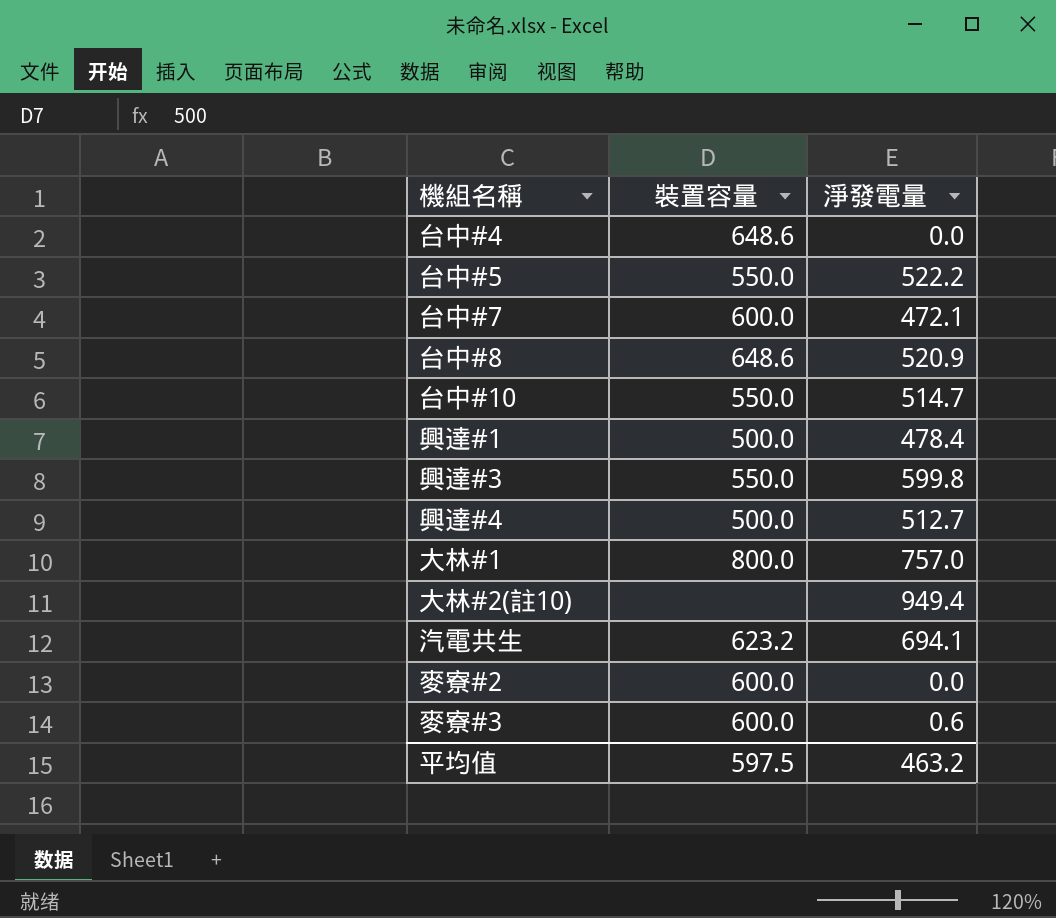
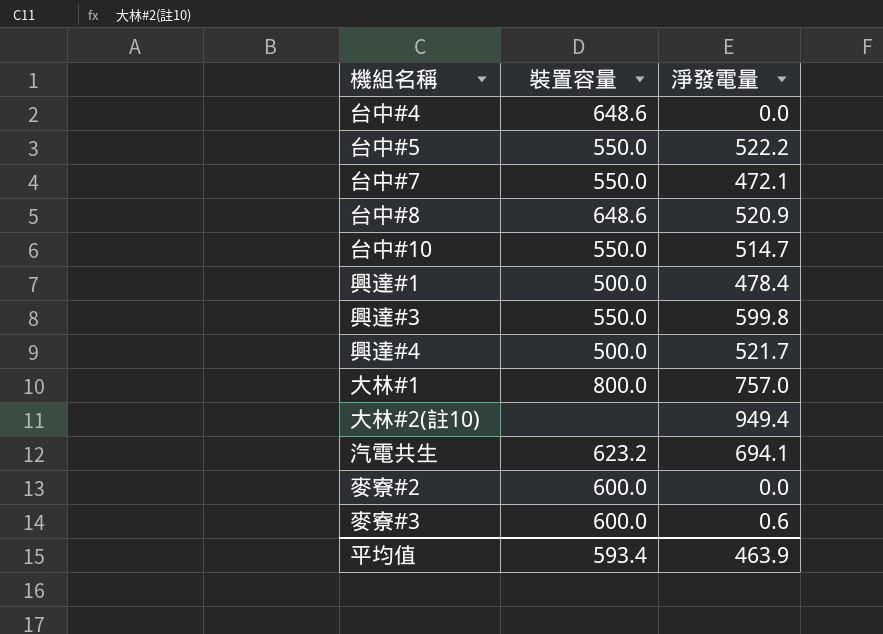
台中#7 | 裝置容量: 600.0 -> 550.0
興達#4 | 淨發電量: 512.7 -> 521.7
平均值 | 裝置容量: 597.5 -> 593.4
平均值 | 淨發電量: 463.2 -> 463.9

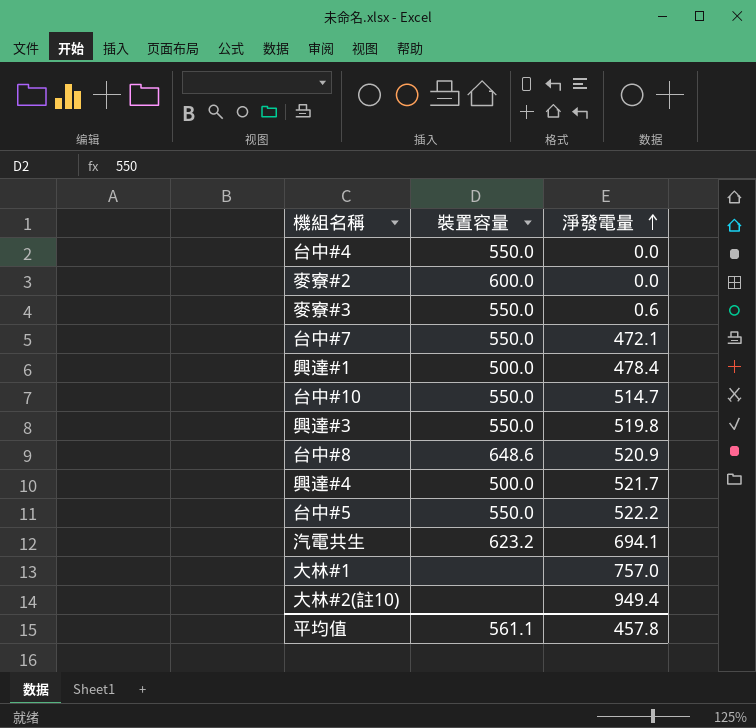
row order: none -> 淨發電量 ascending
台中#4 | 裝置容量: 648.6 -> 550.0
麥寮#3 | 裝置容量: 600.0 -> 550.0
興達#3 | 淨發電量: 599.8 -> 519.8
大林#1 | 裝置容量: 800.0 -> none
平均值 | 裝置容量: 593.4 -> 561.1
平均值 | 淨發電量: 463.9 -> 457.8

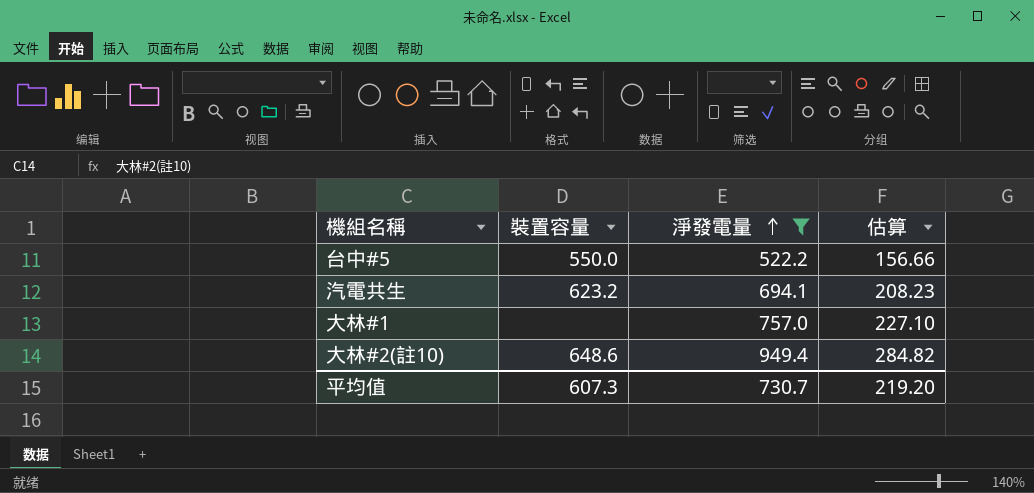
filter: none -> 淨發電量 >= 522.2
column 估算 | formula: none -> [淨發電量] * 0.3
大林#2(註10) | 裝置容量: none -> 648.6
平均值 | 裝置容量: 561.1 -> 607.3
平均值 | 淨發電量: 457.8 -> 730.7

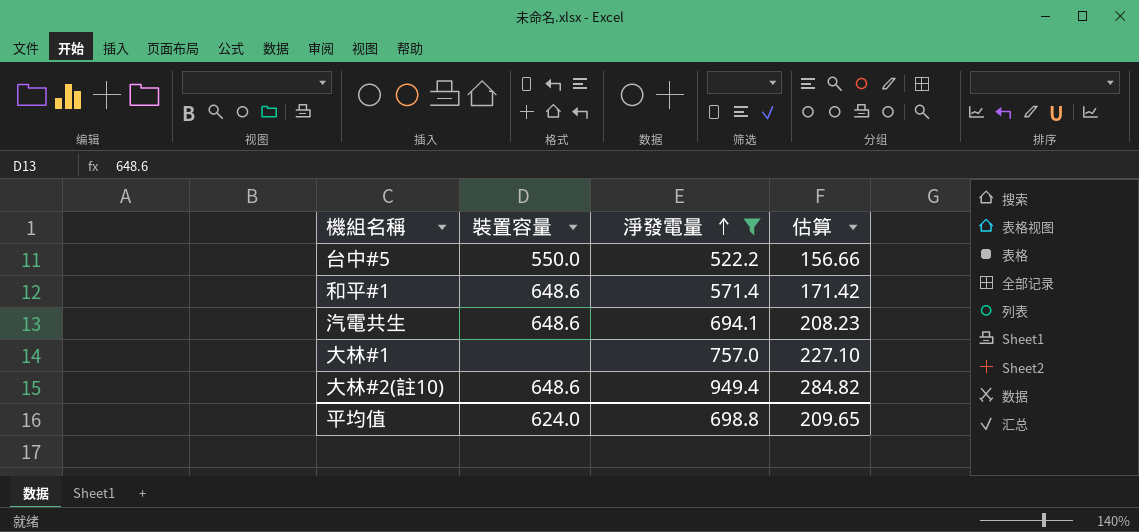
row 和平#1: none -> 648.6 | 571.4 | 171.42
汽電共生 | 裝置容量: 623.2 -> 648.6
平均值 | 裝置容量: 607.3 -> 624.0
平均值 | 淨發電量: 730.7 -> 698.8
平均值 | 估算: 219.20 -> 209.65

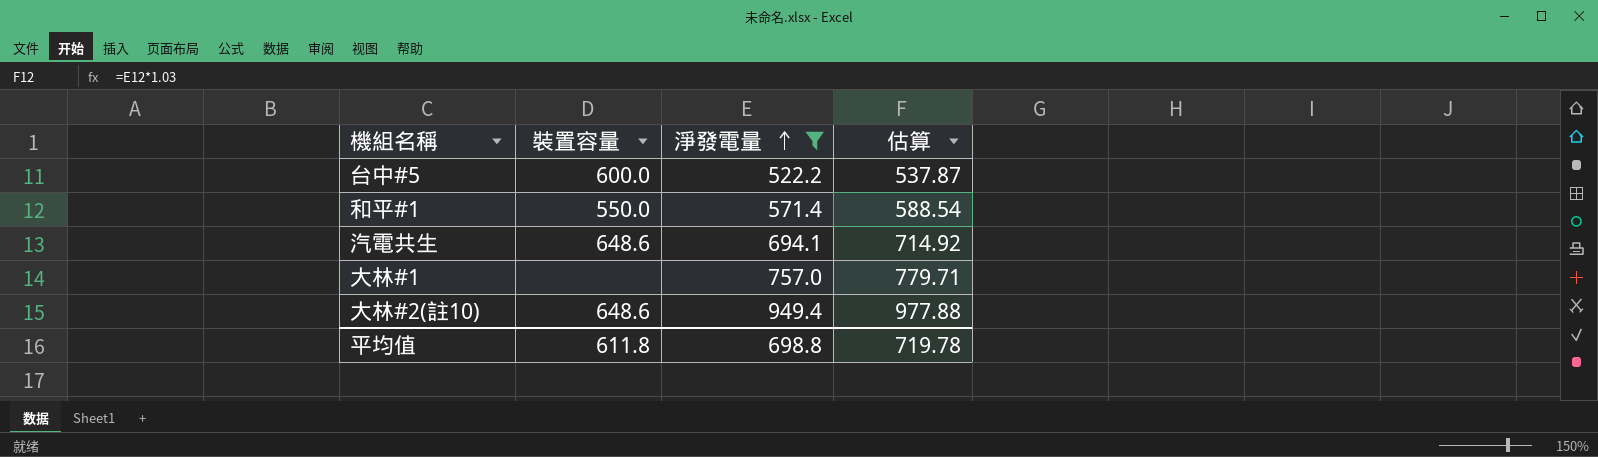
column 估算 | formula: [淨發電量] * 0.3 -> [淨發電量] * 1.03
台中#5 | 裝置容量: 550.0 -> 600.0
和平#1 | 裝置容量: 648.6 -> 550.0
平均值 | 裝置容量: 624.0 -> 611.8
平均值 | 估算: 209.65 -> 719.78

